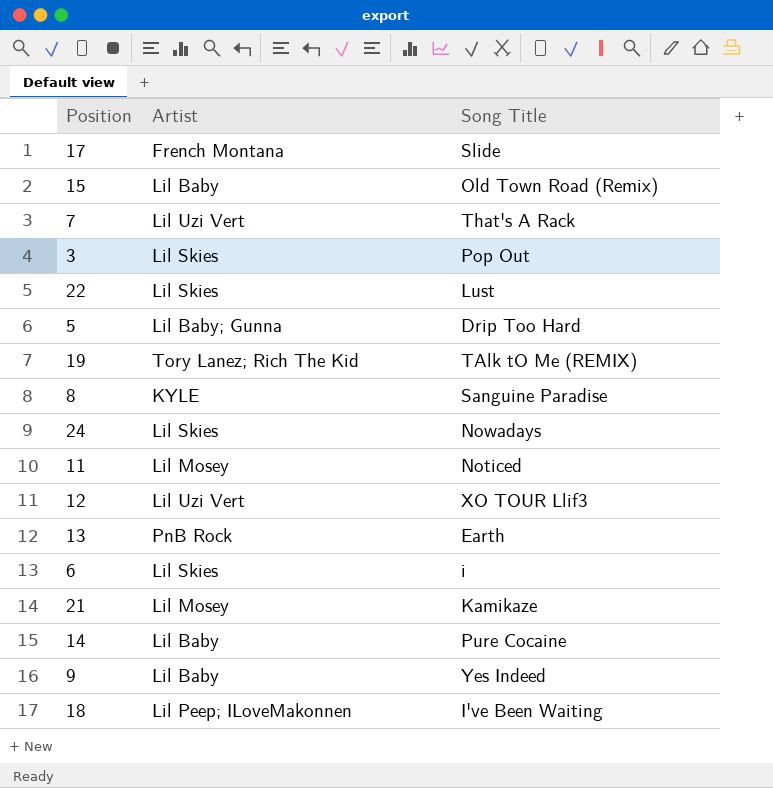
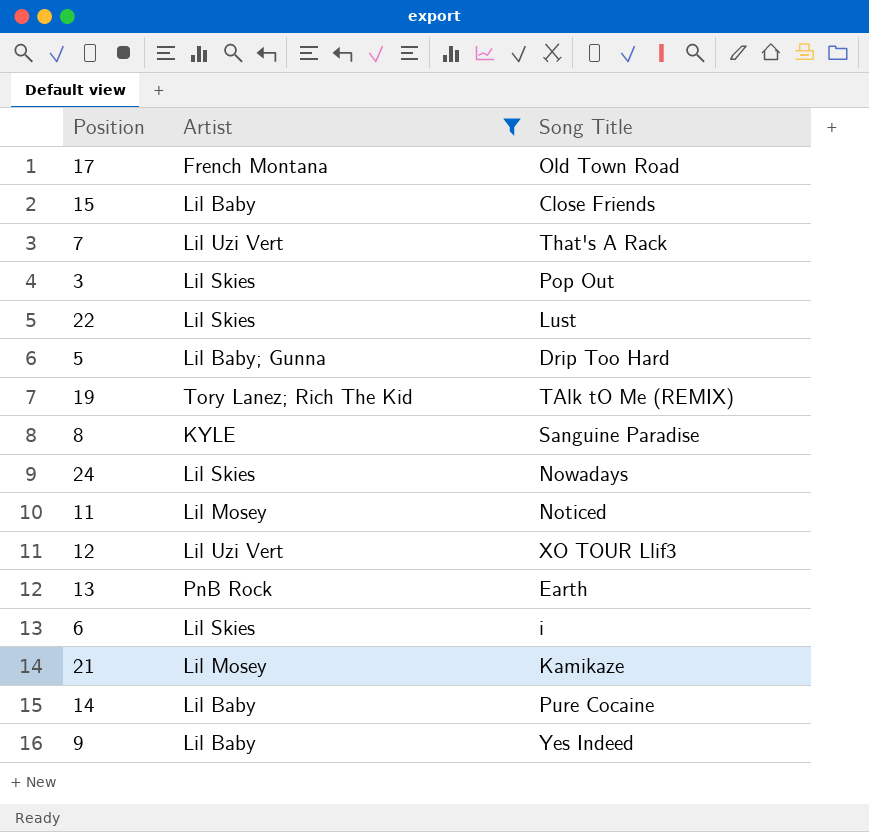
filter: none -> Artist != Lil Peep; ILoveMakonnen
17 | Song Title: Slide -> Old Town Road
15 | Song Title: Old Town Road (Remix) -> Close Friends

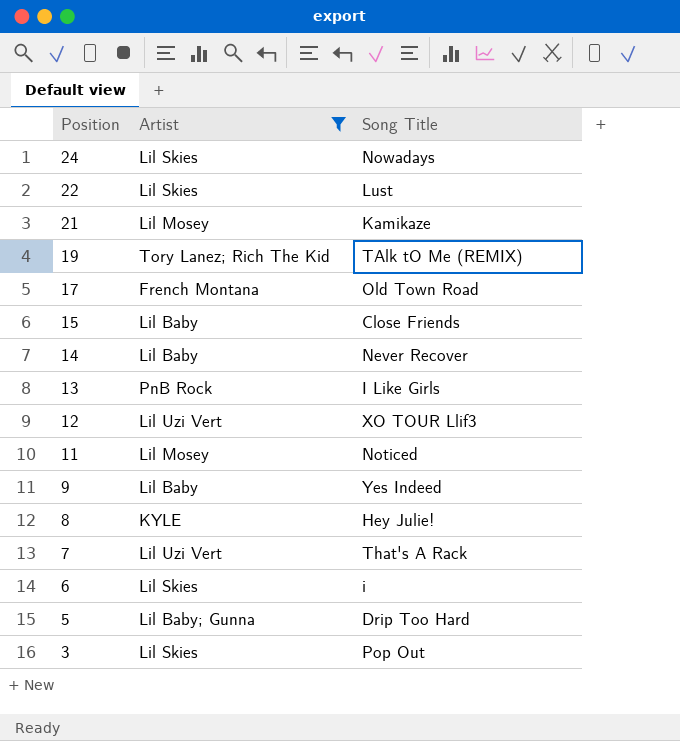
row order: none -> Position descending
14 | Song Title: Pure Cocaine -> Never Recover
13 | Song Title: Earth -> I Like Girls
8 | Song Title: Sanguine Paradise -> Hey Julie!

